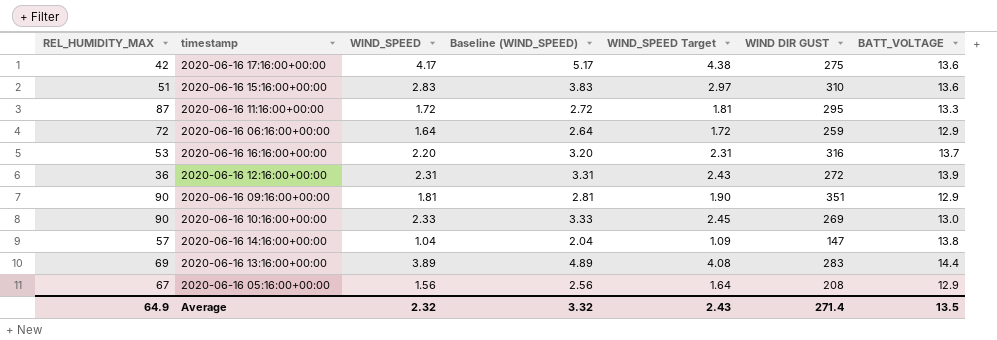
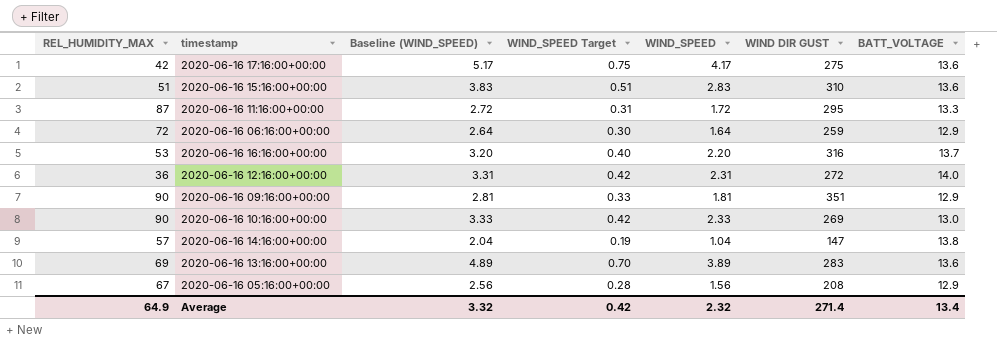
column WIND_SPEED Target | formula: [WIND_SPEED] * 1.05 -> [WIND_SPEED] * 0.18
column WIND_SPEED | position: 3 -> 5
2020-06-16 12:16:00+00:00 | BATT_VOLTAGE: 13.9 -> 14.0
2020-06-16 13:16:00+00:00 | BATT_VOLTAGE: 14.4 -> 13.6
Average | WIND_SPEED Target: 2.43 -> 0.42
Average | BATT_VOLTAGE: 13.5 -> 13.4

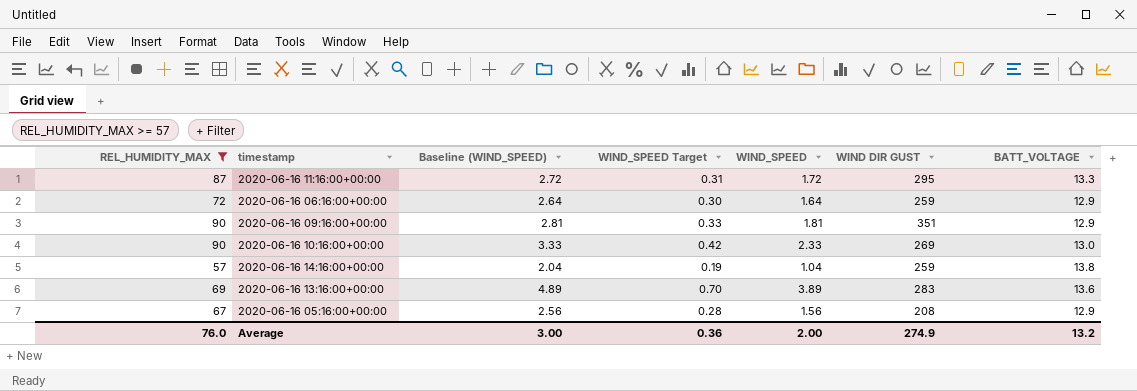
filter: none -> REL_HUMIDITY_MAX >= 57
2020-06-16 14:16:00+00:00 | WIND DIR GUST: 147 -> 259
Average | REL_HUMIDITY_MAX: 64.9 -> 76.0
Average | Baseline (WIND_SPEED): 3.32 -> 3.00
Average | WIND_SPEED Target: 0.42 -> 0.36
Average | WIND_SPEED: 2.32 -> 2.00
Average | WIND DIR GUST: 271.4 -> 274.9
Average | BATT_VOLTAGE: 13.4 -> 13.2

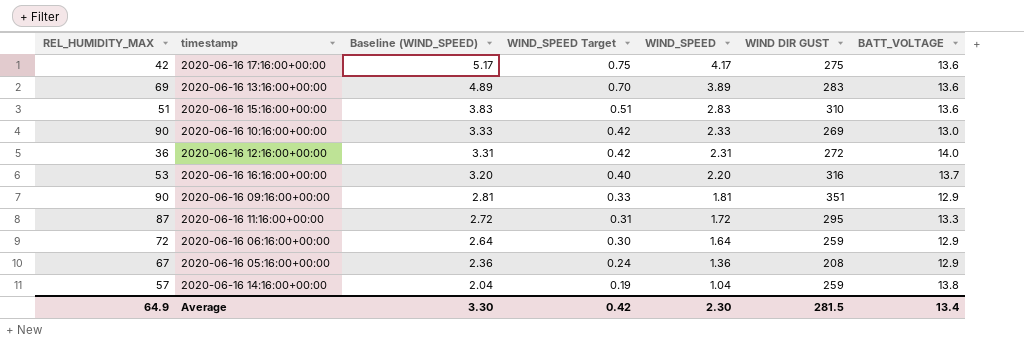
filter: REL_HUMIDITY_MAX >= 57 -> none
row order: none -> Baseline (WIND_SPEED) descending
2020-06-16 05:16:00+00:00 | Baseline (WIND_SPEED): 2.56 -> 2.36
2020-06-16 05:16:00+00:00 | WIND_SPEED Target: 0.28 -> 0.24
2020-06-16 05:16:00+00:00 | WIND_SPEED: 1.56 -> 1.36
Average | REL_HUMIDITY_MAX: 76.0 -> 64.9
Average | Baseline (WIND_SPEED): 3.00 -> 3.30
Average | WIND_SPEED Target: 0.36 -> 0.42
Average | WIND_SPEED: 2.00 -> 2.30
Average | WIND DIR GUST: 274.9 -> 281.5
Average | BATT_VOLTAGE: 13.2 -> 13.4

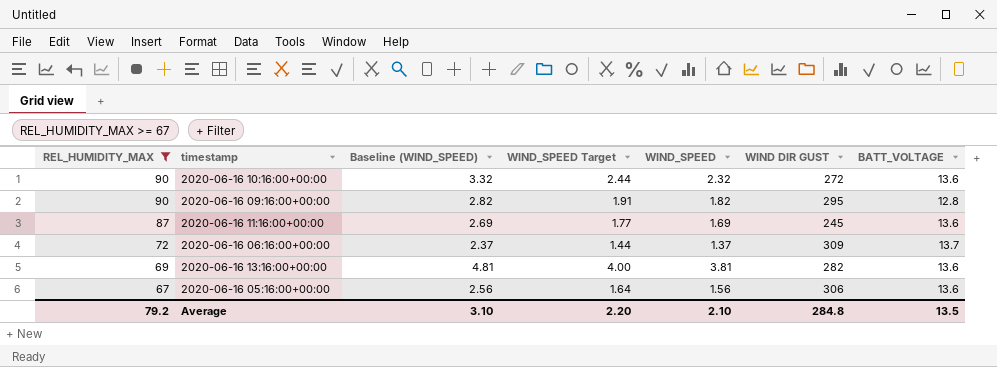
filter: none -> REL_HUMIDITY_MAX >= 67
row order: Baseline (WIND_SPEED) descending -> REL_HUMIDITY_MAX descending
column WIND_SPEED Target | formula: [WIND_SPEED] * 0.18 -> [WIND_SPEED] * 1.05
2020-06-16 10:16:00+00:00 | Baseline (WIND_SPEED): 3.33 -> 3.32
2020-06-16 10:16:00+00:00 | WIND_SPEED: 2.33 -> 2.32
2020-06-16 10:16:00+00:00 | WIND DIR GUST: 269 -> 272
2020-06-16 10:16:00+00:00 | BATT_VOLTAGE: 13.0 -> 13.6
2020-06-16 09:16:00+00:00 | Baseline (WIND_SPEED): 2.81 -> 2.82
2020-06-16 09:16:00+00:00 | WIND_SPEED: 1.81 -> 1.82
2020-06-16 09:16:00+00:00 | WIND DIR GUST: 351 -> 295
2020-06-16 09:16:00+00:00 | BATT_VOLTAGE: 12.9 -> 12.8
2020-06-16 11:16:00+00:00 | Baseline (WIND_SPEED): 2.72 -> 2.69
2020-06-16 11:16:00+00:00 | WIND_SPEED: 1.72 -> 1.69
2020-06-16 11:16:00+00:00 | WIND DIR GUST: 295 -> 245
2020-06-16 11:16:00+00:00 | BATT_VOLTAGE: 13.3 -> 13.6
2020-06-16 06:16:00+00:00 | Baseline (WIND_SPEED): 2.64 -> 2.37
2020-06-16 06:16:00+00:00 | WIND_SPEED: 1.64 -> 1.37
2020-06-16 06:16:00+00:00 | WIND DIR GUST: 259 -> 309
2020-06-16 06:16:00+00:00 | BATT_VOLTAGE: 12.9 -> 13.7
2020-06-16 13:16:00+00:00 | Baseline (WIND_SPEED): 4.89 -> 4.81
2020-06-16 13:16:00+00:00 | WIND_SPEED: 3.89 -> 3.81
2020-06-16 13:16:00+00:00 | WIND DIR GUST: 283 -> 282
2020-06-16 05:16:00+00:00 | Baseline (WIND_SPEED): 2.36 -> 2.56
2020-06-16 05:16:00+00:00 | WIND_SPEED: 1.36 -> 1.56
2020-06-16 05:16:00+00:00 | WIND DIR GUST: 208 -> 306
2020-06-16 05:16:00+00:00 | BATT_VOLTAGE: 12.9 -> 13.6
Average | REL_HUMIDITY_MAX: 64.9 -> 79.2
Average | Baseline (WIND_SPEED): 3.30 -> 3.10
Average | WIND_SPEED Target: 0.42 -> 2.20
Average | WIND_SPEED: 2.30 -> 2.10
Average | WIND DIR GUST: 281.5 -> 284.8
Average | BATT_VOLTAGE: 13.4 -> 13.5

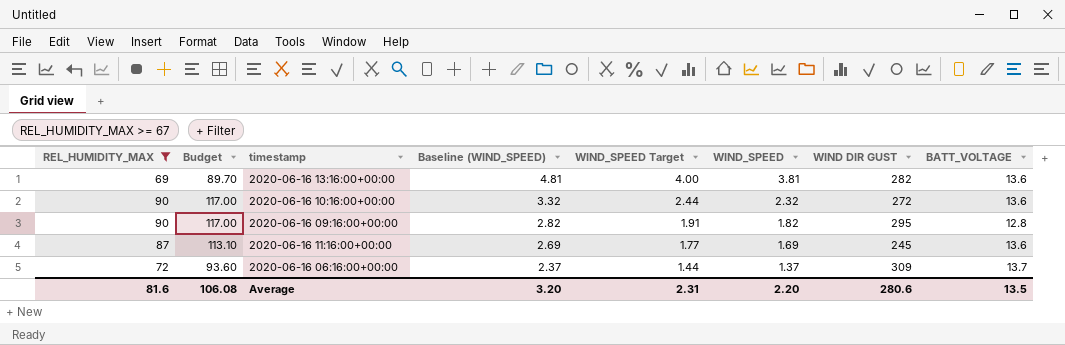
row order: REL_HUMIDITY_MAX descending -> Baseline (WIND_SPEED) descending
column Budget | formula: none -> [REL_HUMIDITY_MAX] * 1.3
row 2020-06-16 05:16:00+00:00: 67 | 2.56 | 1.64 | 1.56 | 306 | 13.6 -> none
Average | REL_HUMIDITY_MAX: 79.2 -> 81.6
Average | Baseline (WIND_SPEED): 3.10 -> 3.20
Average | WIND_SPEED Target: 2.20 -> 2.31
Average | WIND_SPEED: 2.10 -> 2.20
Average | WIND DIR GUST: 284.8 -> 280.6

